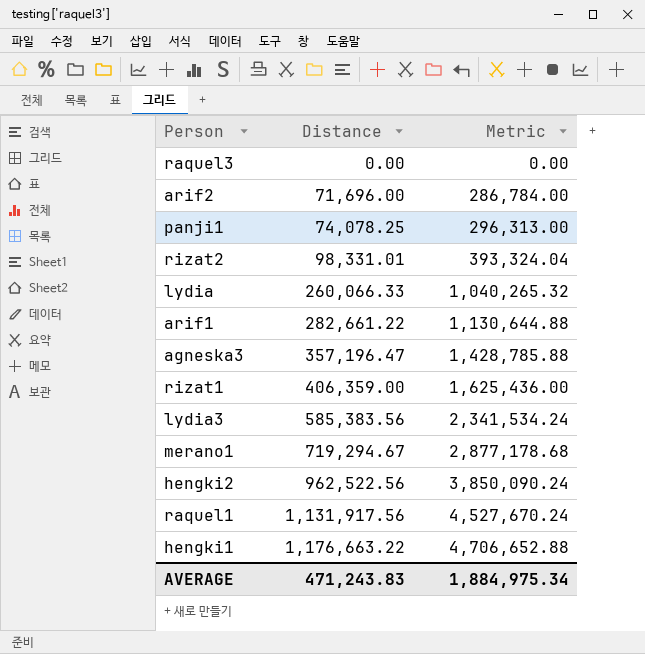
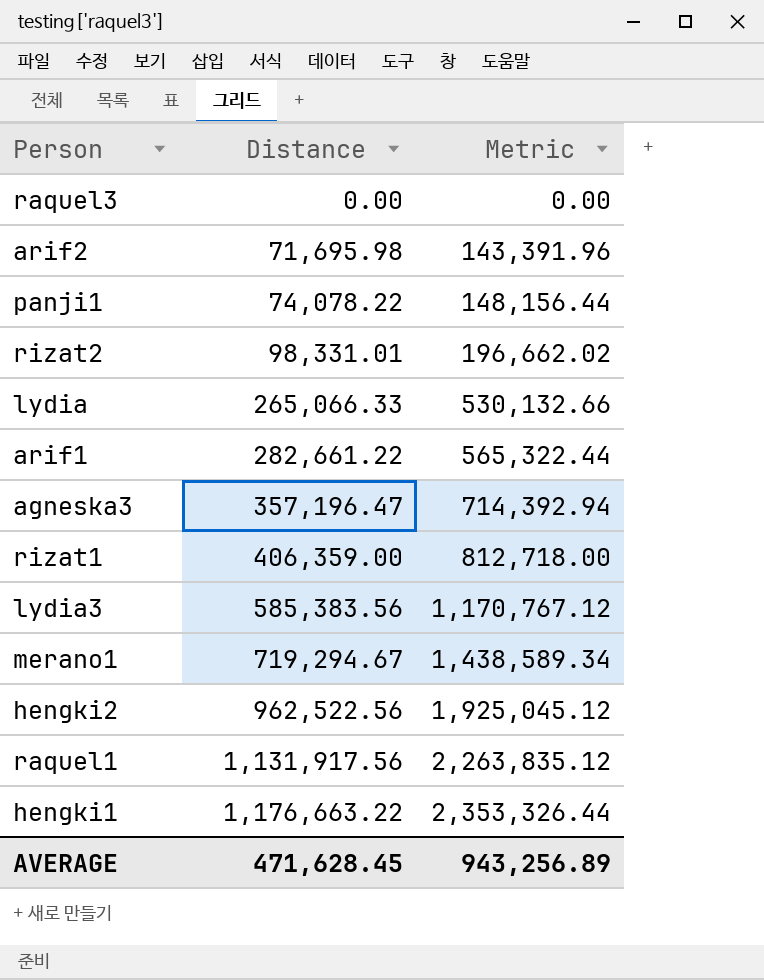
column Metric | formula: [Distance] * 4 -> [Distance] * 2
arif2 | Distance: 71,696.00 -> 71,695.98
panji1 | Distance: 74,078.25 -> 74,078.22
lydia | Distance: 260,066.33 -> 265,066.33
AVERAGE | Distance: 471,243.83 -> 471,628.45
AVERAGE | Metric: 1,884,975.34 -> 943,256.89

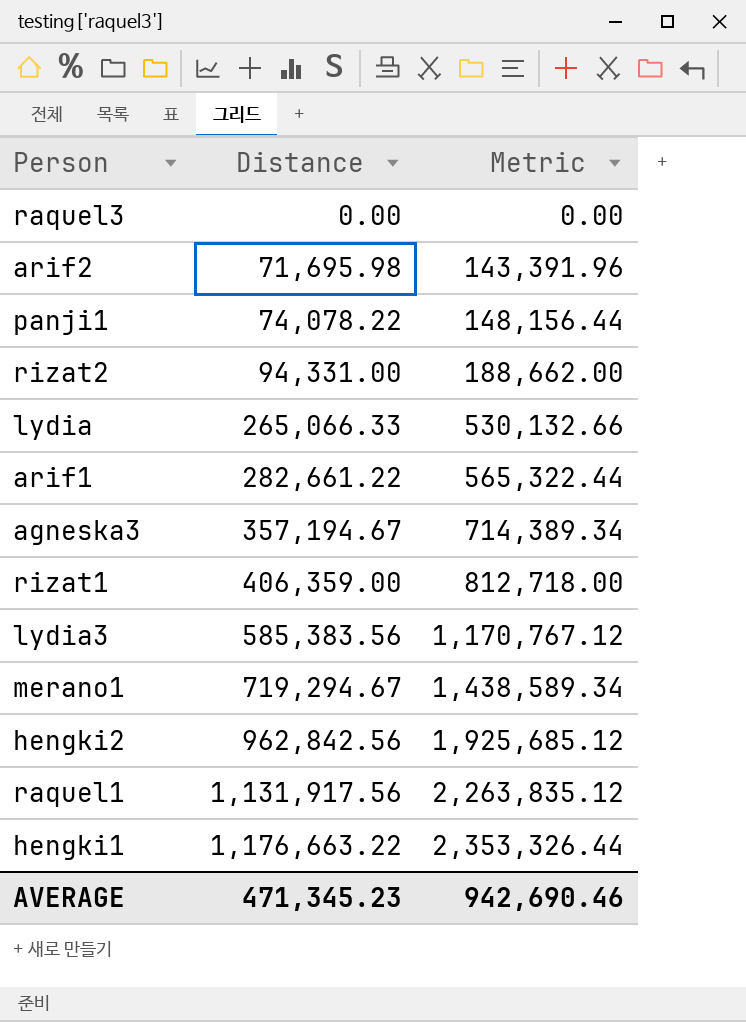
rizat2 | Distance: 98,331.01 -> 94,331.00
rizat2 | Metric: 196,662.02 -> 188,662.00
agneska3 | Distance: 357,196.47 -> 357,194.67
agneska3 | Metric: 714,392.94 -> 714,389.34
hengki2 | Distance: 962,522.56 -> 962,842.56
hengki2 | Metric: 1,925,045.12 -> 1,925,685.12
AVERAGE | Distance: 471,628.45 -> 471,345.23
AVERAGE | Metric: 943,256.89 -> 942,690.46

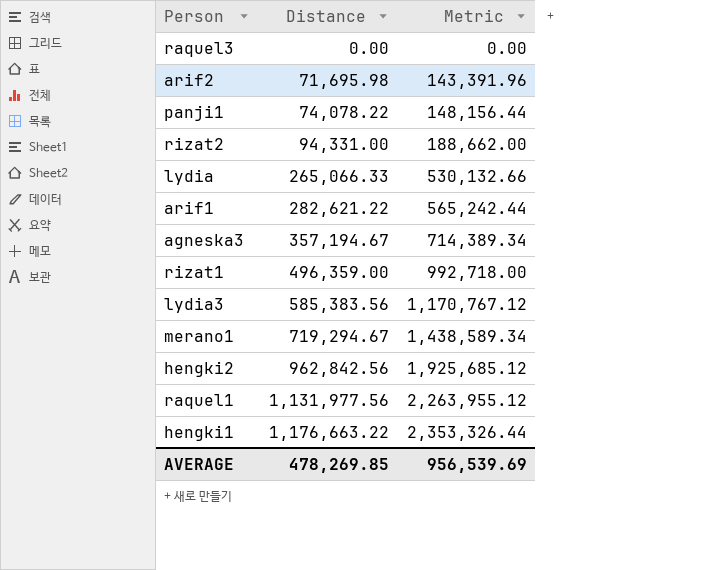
arif1 | Distance: 282,661.22 -> 282,621.22
arif1 | Metric: 565,322.44 -> 565,242.44
rizat1 | Distance: 406,359.00 -> 496,359.00
rizat1 | Metric: 812,718.00 -> 992,718.00
raquel1 | Distance: 1,131,917.56 -> 1,131,977.56
raquel1 | Metric: 2,263,835.12 -> 2,263,955.12
AVERAGE | Distance: 471,345.23 -> 478,269.85
AVERAGE | Metric: 942,690.46 -> 956,539.69

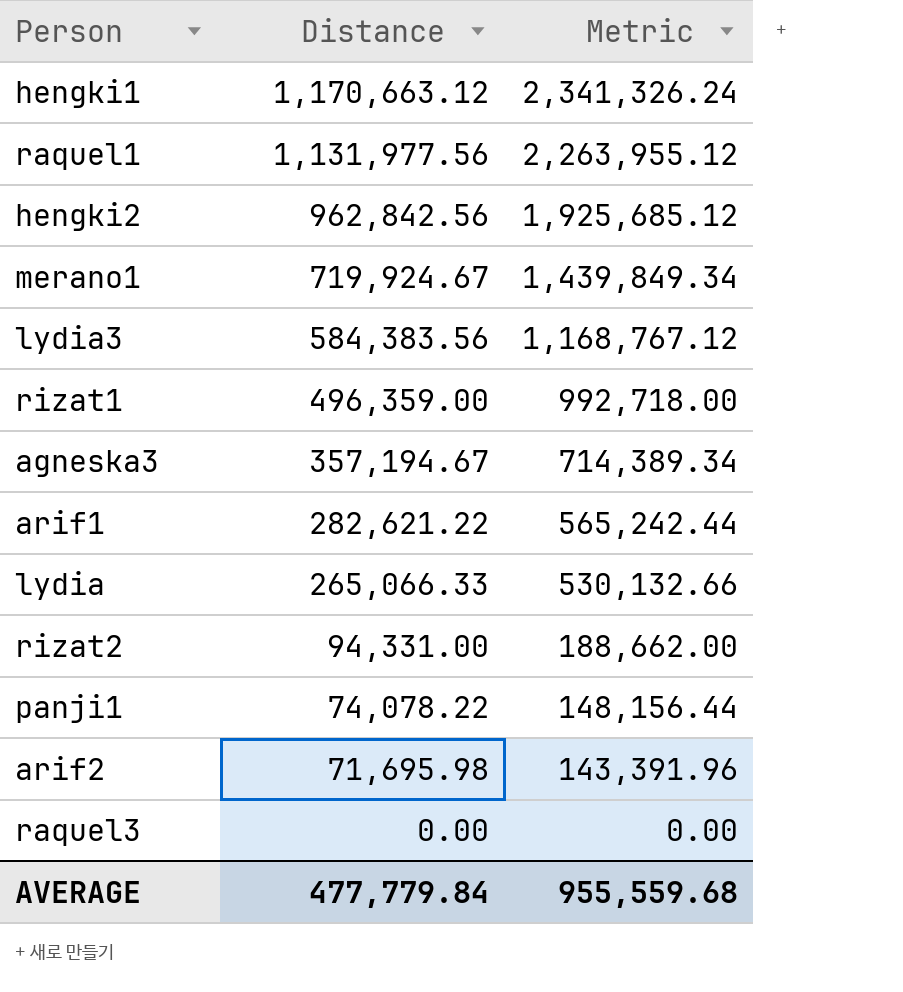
row order: Distance ascending -> Distance descending
hengki1 | Distance: 1,176,663.22 -> 1,170,663.12
hengki1 | Metric: 2,353,326.44 -> 2,341,326.24
merano1 | Distance: 719,294.67 -> 719,924.67
merano1 | Metric: 1,438,589.34 -> 1,439,849.34
lydia3 | Distance: 585,383.56 -> 584,383.56
lydia3 | Metric: 1,170,767.12 -> 1,168,767.12
AVERAGE | Distance: 478,269.85 -> 477,779.84
AVERAGE | Metric: 956,539.69 -> 955,559.68

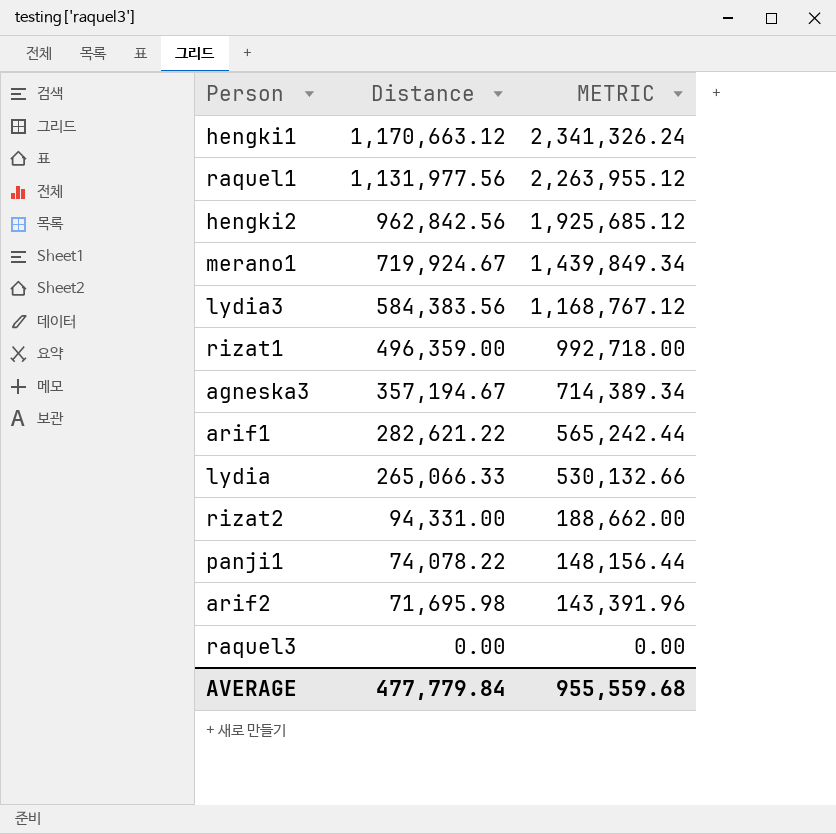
column name: Metric -> METRIC

